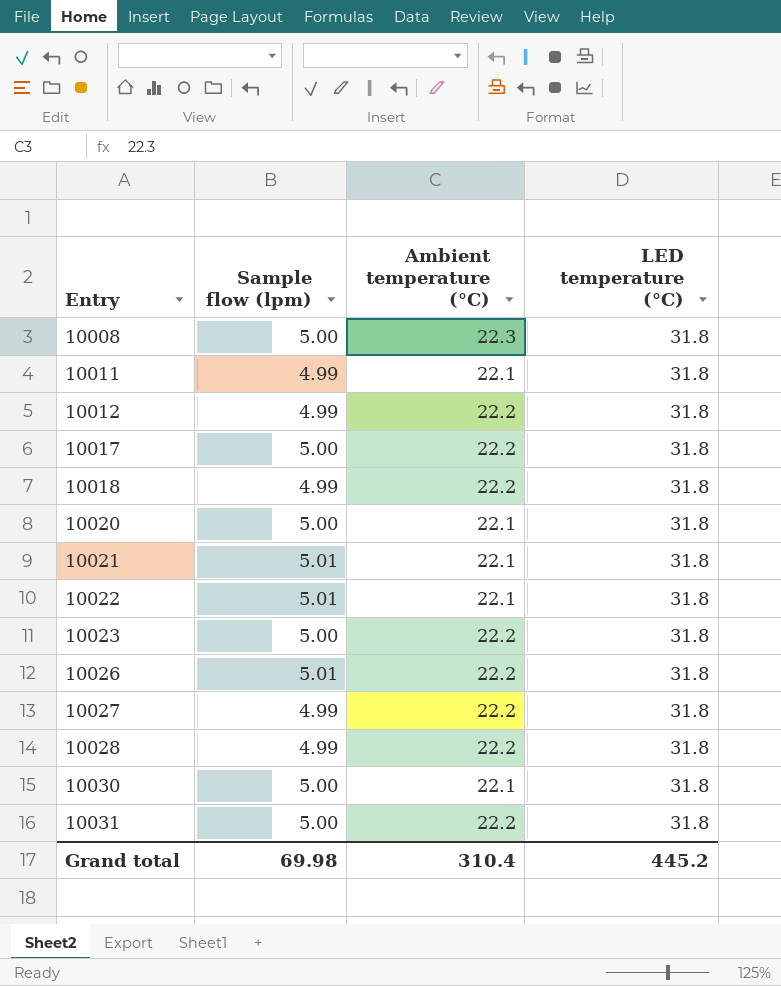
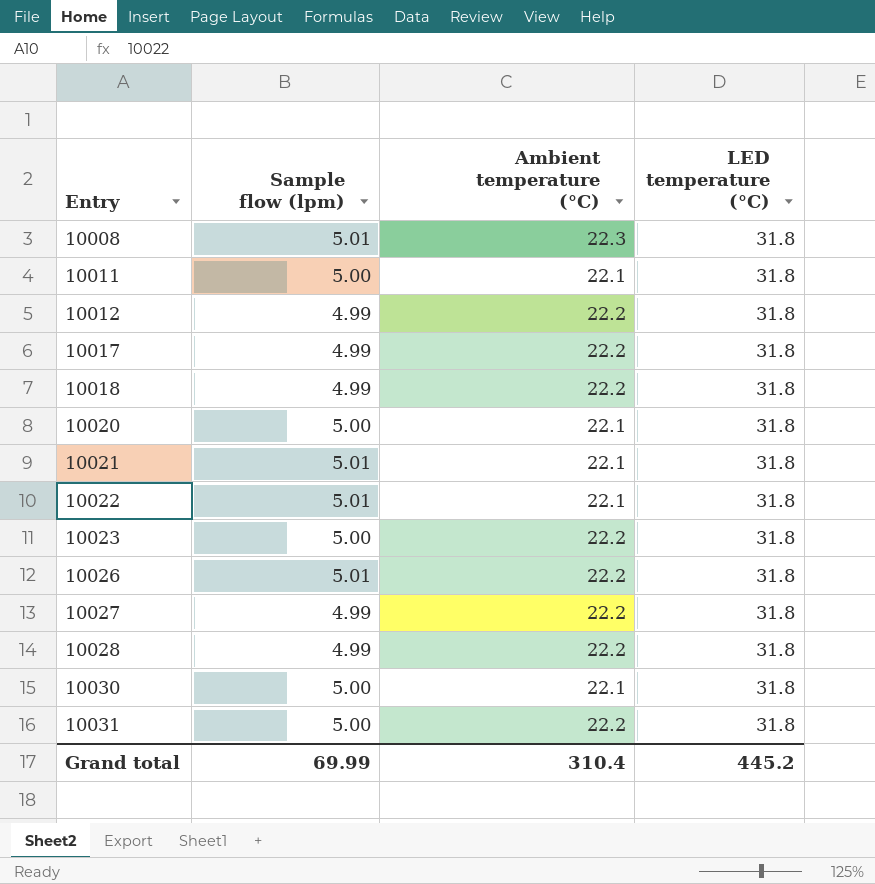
10008 | Sample flow (lpm): 5.00 -> 5.01
10011 | Sample flow (lpm): 4.99 -> 5.00
10017 | Sample flow (lpm): 5.00 -> 4.99
Grand total | Sample flow (lpm): 69.98 -> 69.99

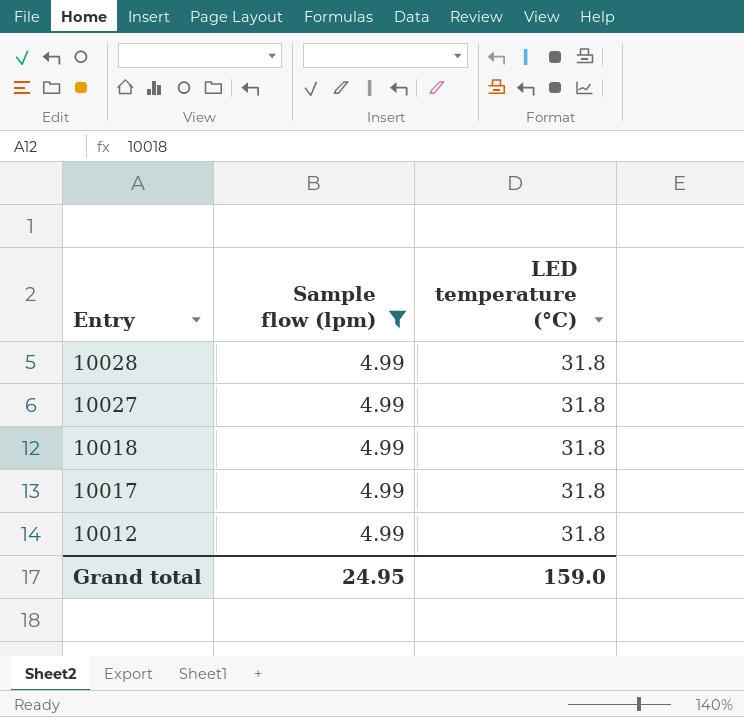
filter: none -> Sample flow (lpm) = 4.99
row order: Entry ascending -> Entry descending
column Ambient temperature (°C) | position: 3 -> none
Grand total | Sample flow (lpm): 69.99 -> 24.95
Grand total | LED temperature (°C): 445.2 -> 159.0

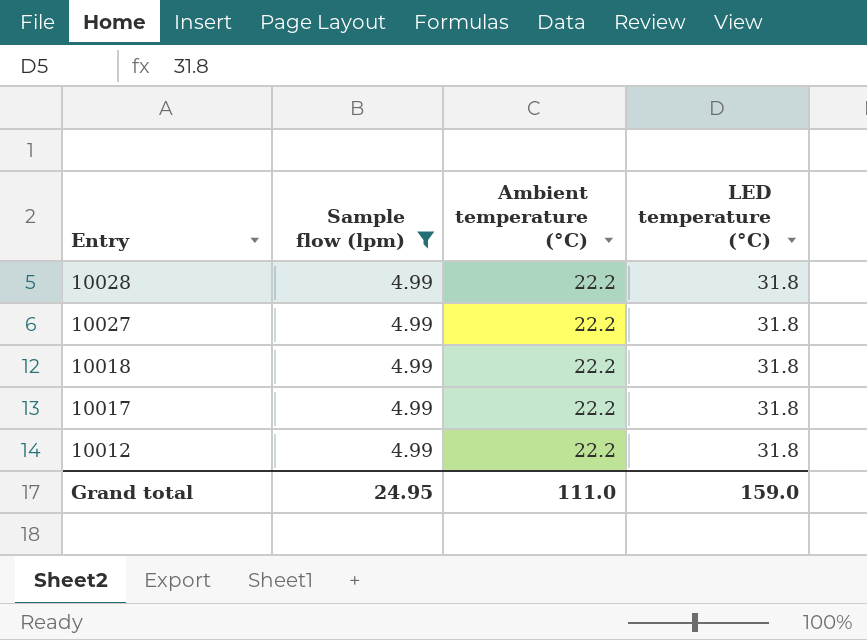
column Ambient temperature (°C) | position: none -> 3

